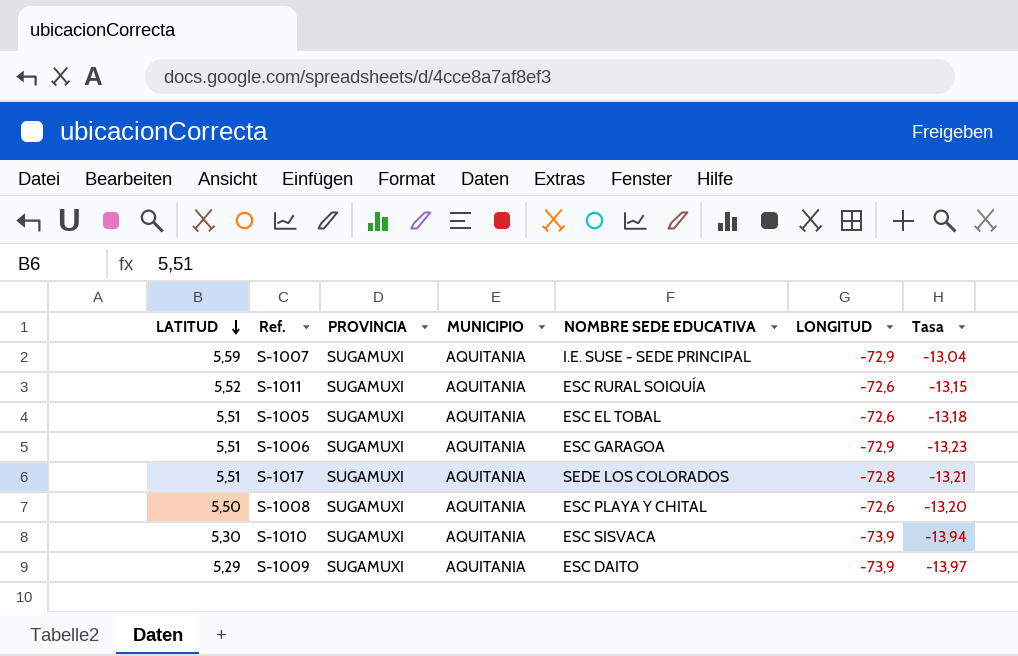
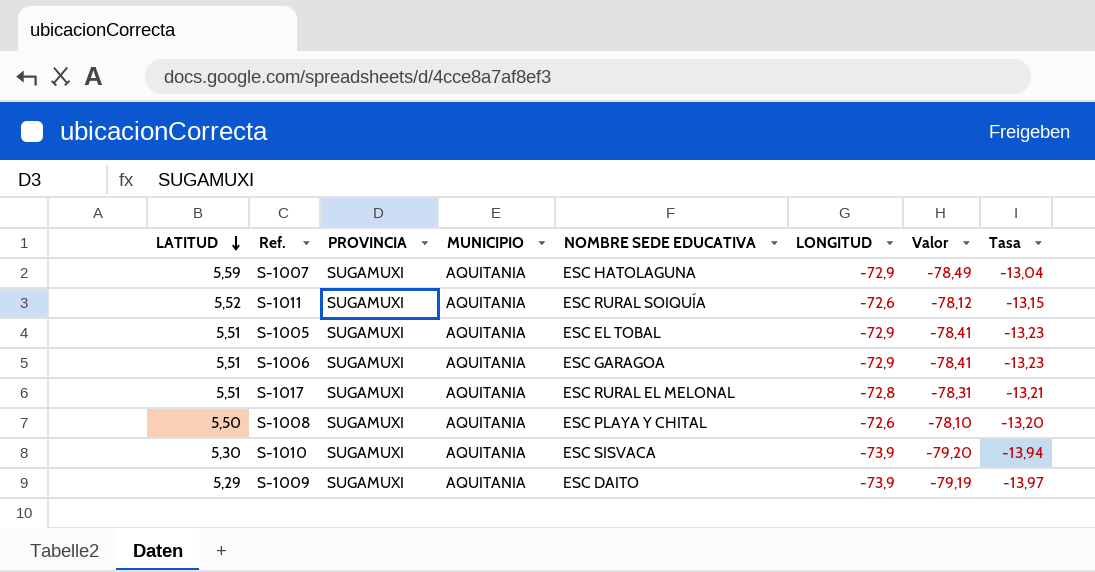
column Valor | formula: none -> [LONGITUD] - [LATITUD]
S-1007 | NOMBRE SEDE EDUCATIVA: I.E. SUSE - SEDE PRINCIPAL -> ESC HATOLAGUNA
S-1005 | LONGITUD: -72,6 -> -72,9
S-1005 | Tasa: -13,18 -> -13,23
S-1017 | NOMBRE SEDE EDUCATIVA: SEDE LOS COLORADOS -> ESC RURAL EL MELONAL

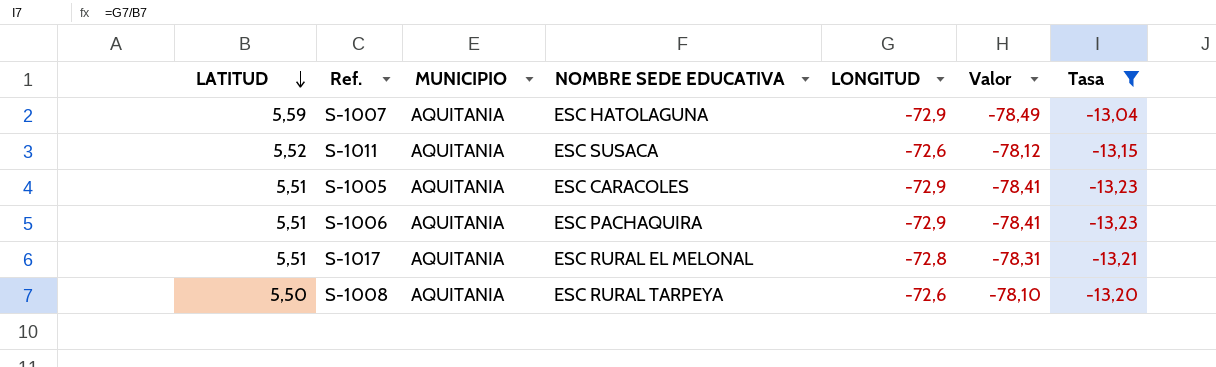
filter: none -> Tasa >= -13,23
column PROVINCIA | position: 3 -> none
S-1011 | NOMBRE SEDE EDUCATIVA: ESC RURAL SOIQUÍA -> ESC SUSACA
S-1005 | NOMBRE SEDE EDUCATIVA: ESC EL TOBAL -> ESC CARACOLES
S-1006 | NOMBRE SEDE EDUCATIVA: ESC GARAGOA -> ESC PACHAQUIRA
S-1008 | NOMBRE SEDE EDUCATIVA: ESC PLAYA Y CHITAL -> ESC RURAL TARPEYA

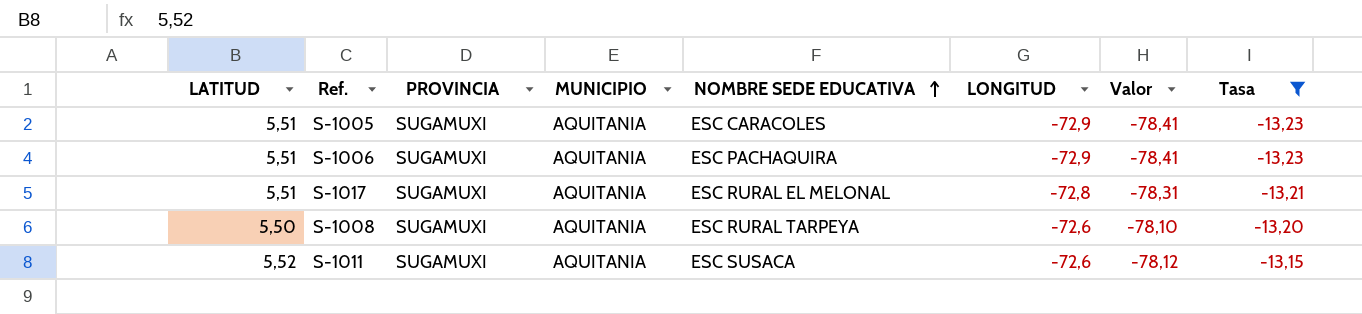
row order: LATITUD descending -> NOMBRE SEDE EDUCATIVA ascending
column PROVINCIA | position: none -> 3
row S-1007: 5,59 | AQUITANIA | ESC HATOLAGUNA | -72,9 | -78,49 | -13,04 -> none

